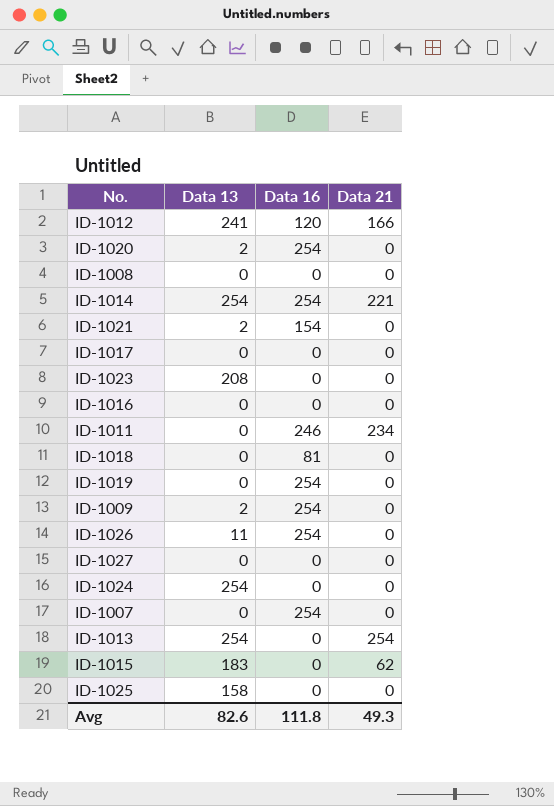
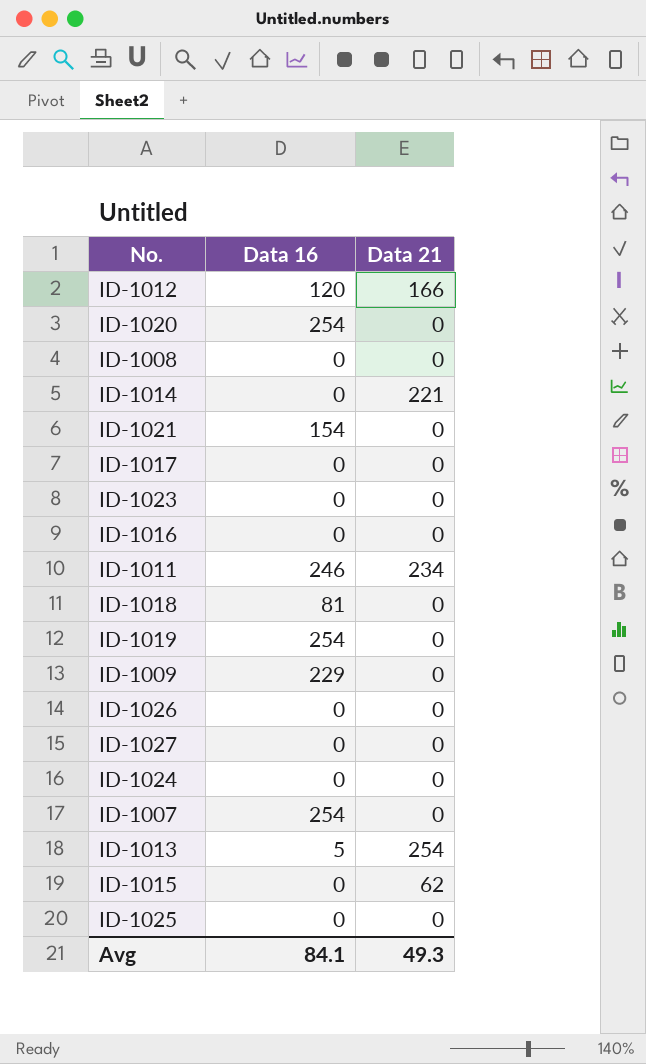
column Data 13 | position: 2 -> none
ID-1014 | Data 16: 254 -> 0
ID-1009 | Data 16: 254 -> 229
ID-1026 | Data 16: 254 -> 0
ID-1013 | Data 16: 0 -> 5
Avg | Data 16: 111.8 -> 84.1

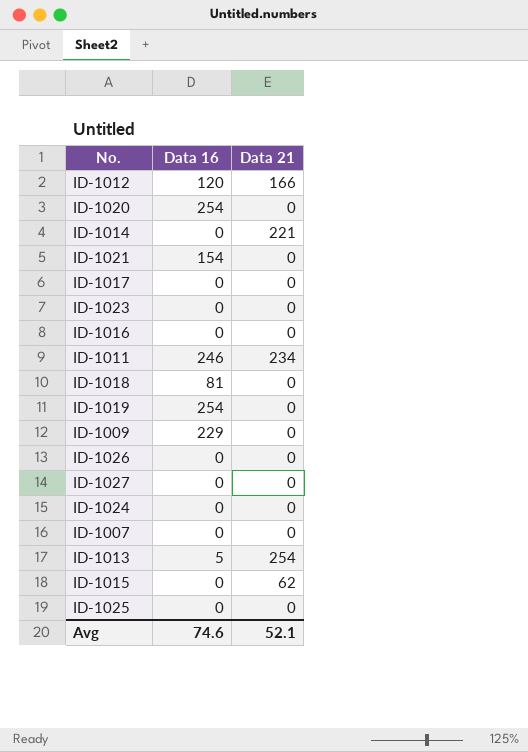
row ID-1008: 0 | 0 -> none
ID-1007 | Data 16: 254 -> 0
Avg | Data 16: 84.1 -> 74.6
Avg | Data 21: 49.3 -> 52.1

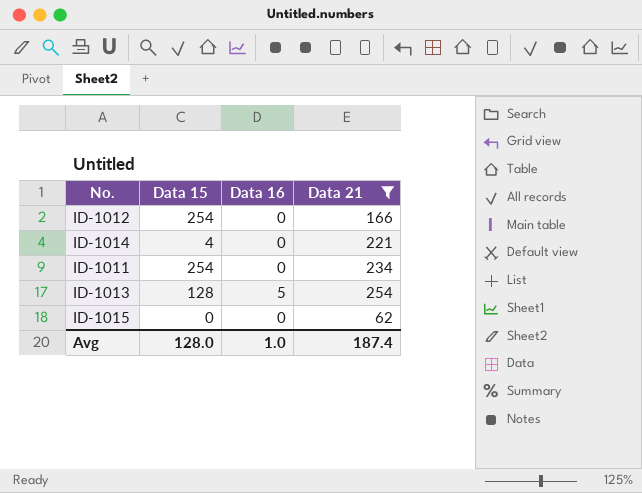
filter: none -> Data 21 != 0
column Data 15 | position: none -> 2
ID-1012 | Data 16: 120 -> 0
ID-1011 | Data 16: 246 -> 0
Avg | Data 16: 74.6 -> 1.0
Avg | Data 21: 52.1 -> 187.4

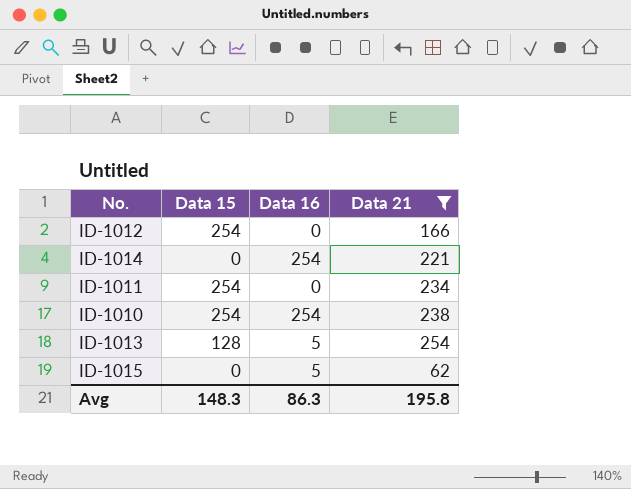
ID-1014 | Data 15: 4 -> 0
ID-1014 | Data 16: 0 -> 254
row ID-1010: none -> 254 | 254 | 238
ID-1015 | Data 16: 0 -> 5
Avg | Data 15: 128.0 -> 148.3
Avg | Data 16: 1.0 -> 86.3
Avg | Data 21: 187.4 -> 195.8

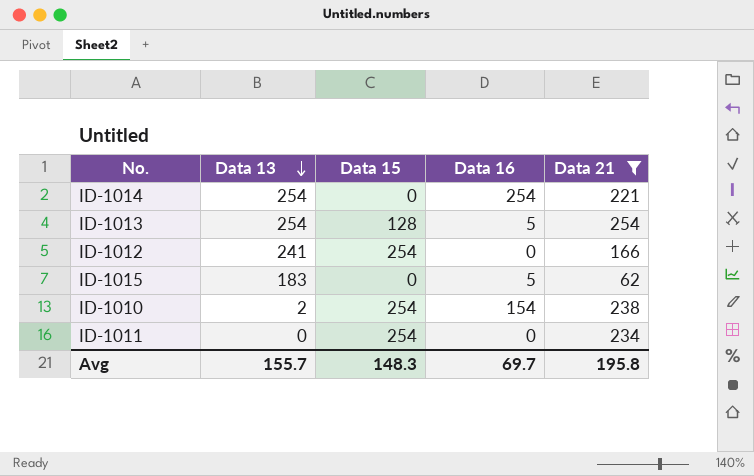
row order: none -> Data 13 descending
column Data 13 | position: none -> 2
ID-1010 | Data 16: 254 -> 154
Avg | Data 16: 86.3 -> 69.7

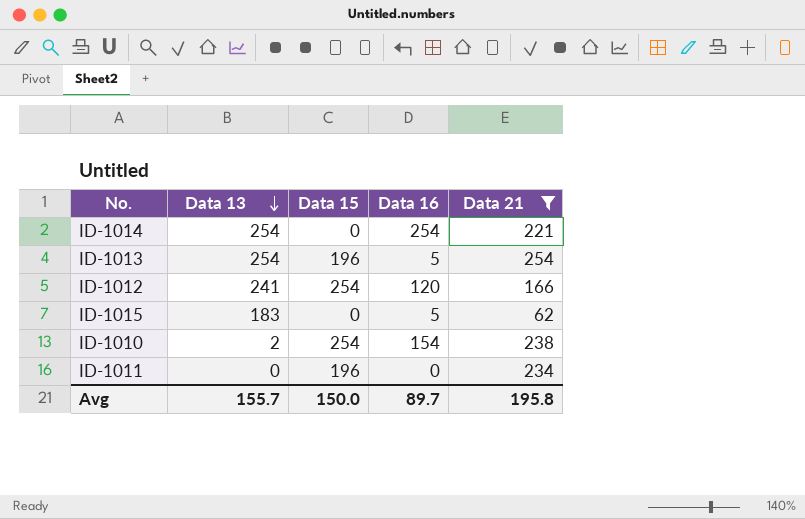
ID-1013 | Data 15: 128 -> 196
ID-1012 | Data 16: 0 -> 120
ID-1011 | Data 15: 254 -> 196
Avg | Data 15: 148.3 -> 150.0
Avg | Data 16: 69.7 -> 89.7

